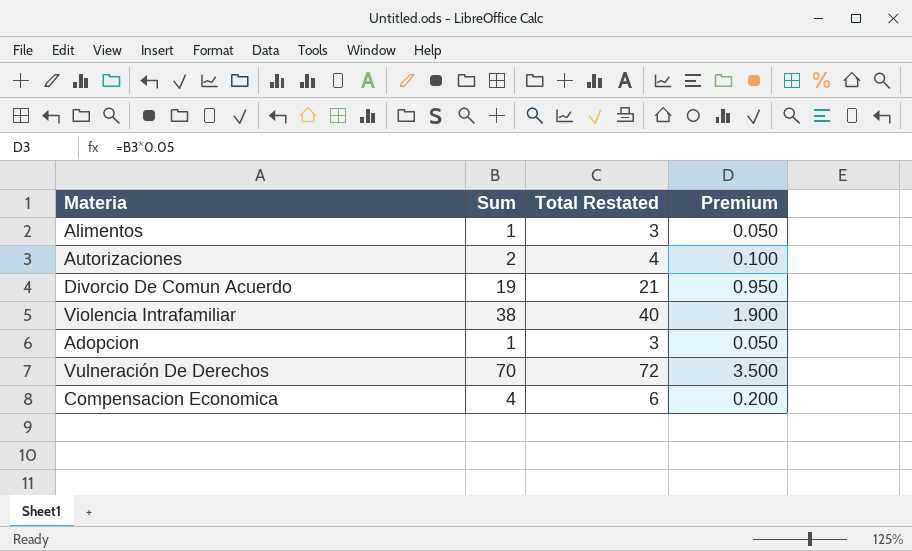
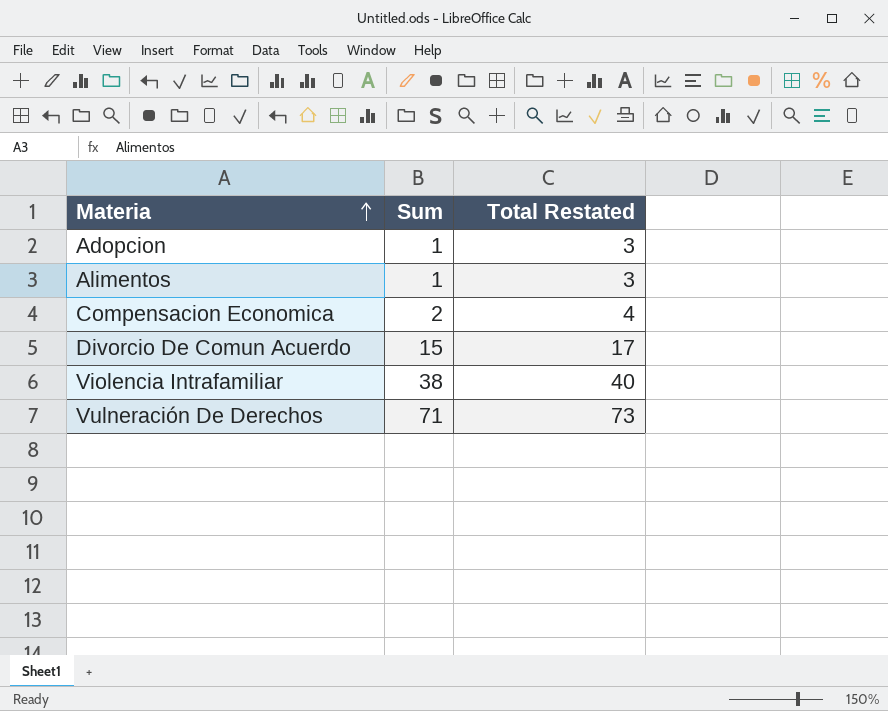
row order: none -> Materia ascending
column Premium | formula: [Sum] * 0.05 -> none
row Autorizaciones: 2 | 4 | 0.100 -> none
Compensacion Economica | Sum: 4 -> 2
Compensacion Economica | Total Restated: 6 -> 4
Divorcio De Comun Acuerdo | Sum: 19 -> 15
Divorcio De Comun Acuerdo | Total Restated: 21 -> 17
Vulneración De Derechos | Sum: 70 -> 71
Vulneración De Derechos | Total Restated: 72 -> 73

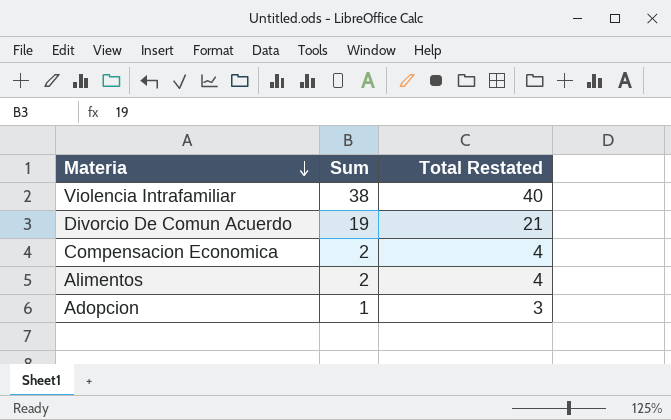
row order: Materia ascending -> Materia descending
row Vulneración De Derechos: 71 | 73 -> none
Divorcio De Comun Acuerdo | Sum: 15 -> 19
Divorcio De Comun Acuerdo | Total Restated: 17 -> 21
Alimentos | Sum: 1 -> 2
Alimentos | Total Restated: 3 -> 4

